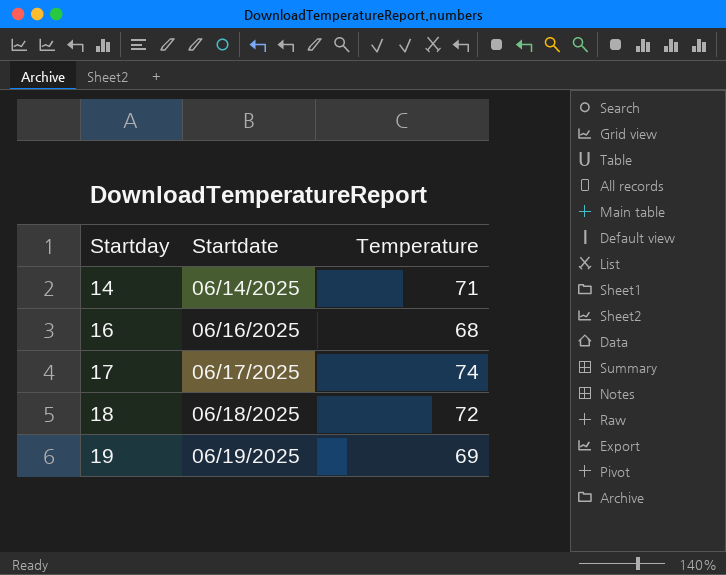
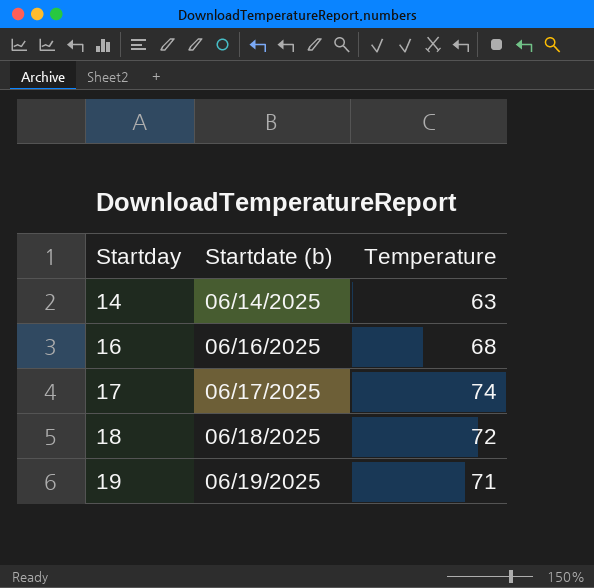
column name: Startdate -> Startdate (b)
14 | Temperature: 71 -> 63
19 | Temperature: 69 -> 71

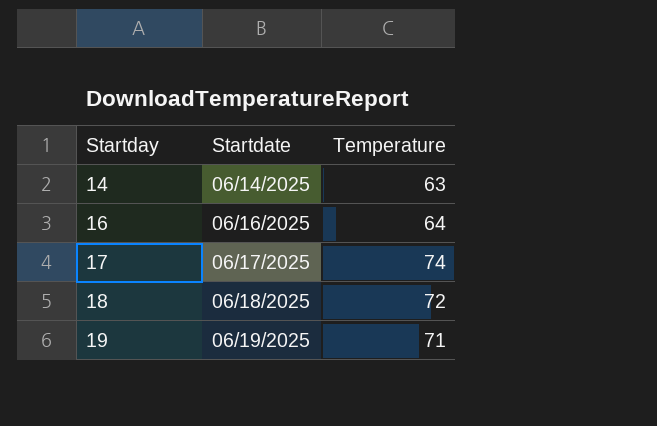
column name: Startdate (b) -> Startdate
16 | Temperature: 68 -> 64

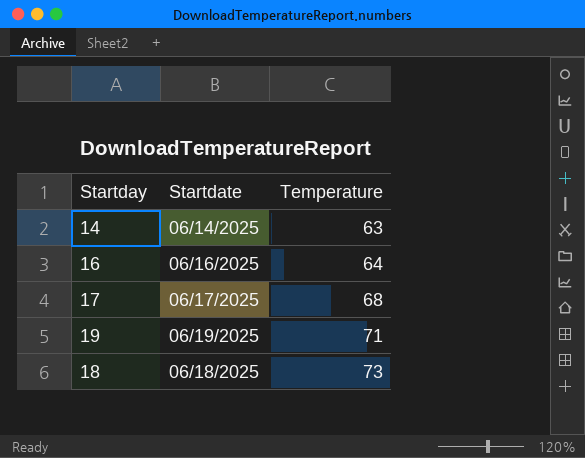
row order: Startday ascending -> Temperature ascending
17 | Temperature: 74 -> 68
18 | Temperature: 72 -> 73

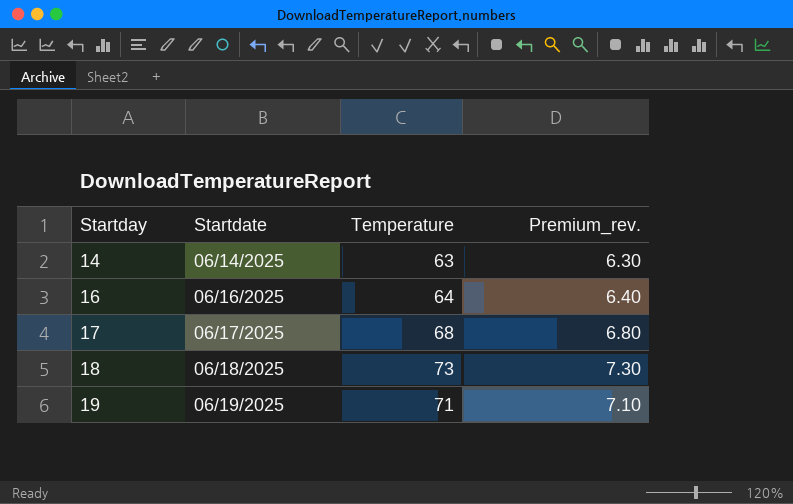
row order: Temperature ascending -> Startday ascending
column Premium_rev. | formula: none -> [Temperature] * 0.1

